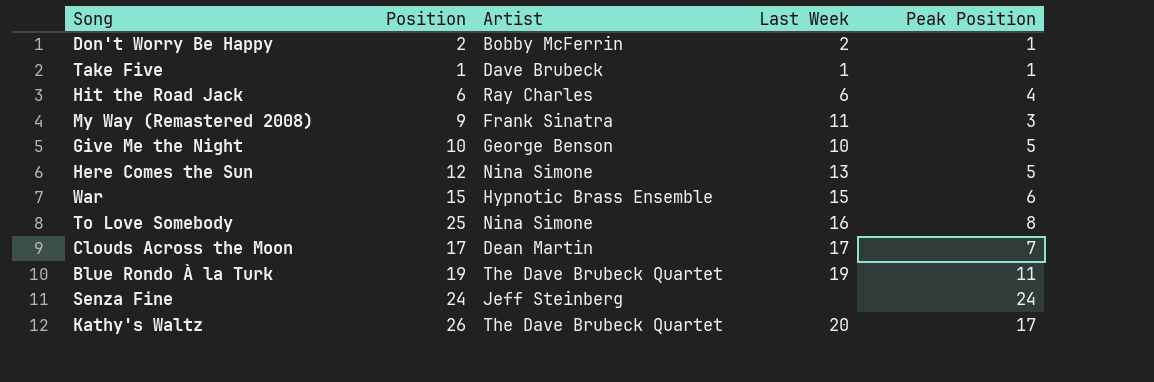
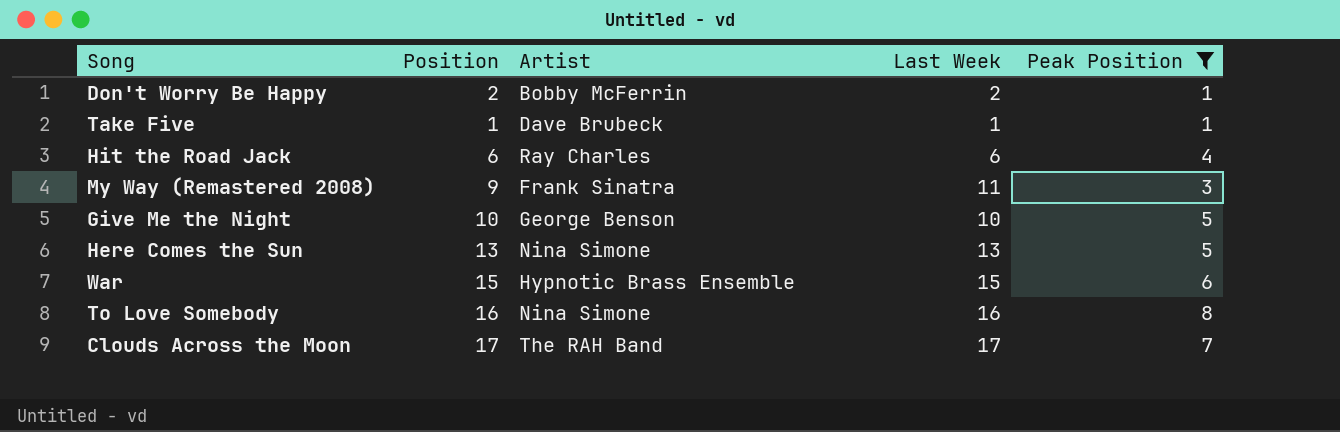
filter: none -> Peak Position <= 8
Here Comes the Sun | Position: 12 -> 13
To Love Somebody | Position: 25 -> 16
Clouds Across the Moon | Artist: Dean Martin -> The RAH Band

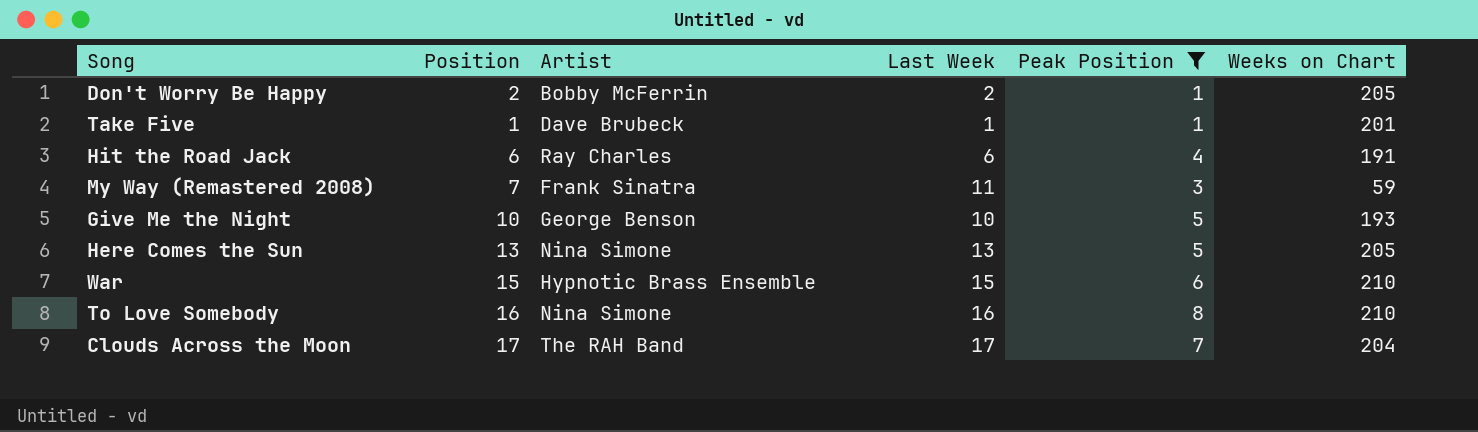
column Weeks on Chart | position: none -> 6
My Way (Remastered 2008) | Position: 9 -> 7

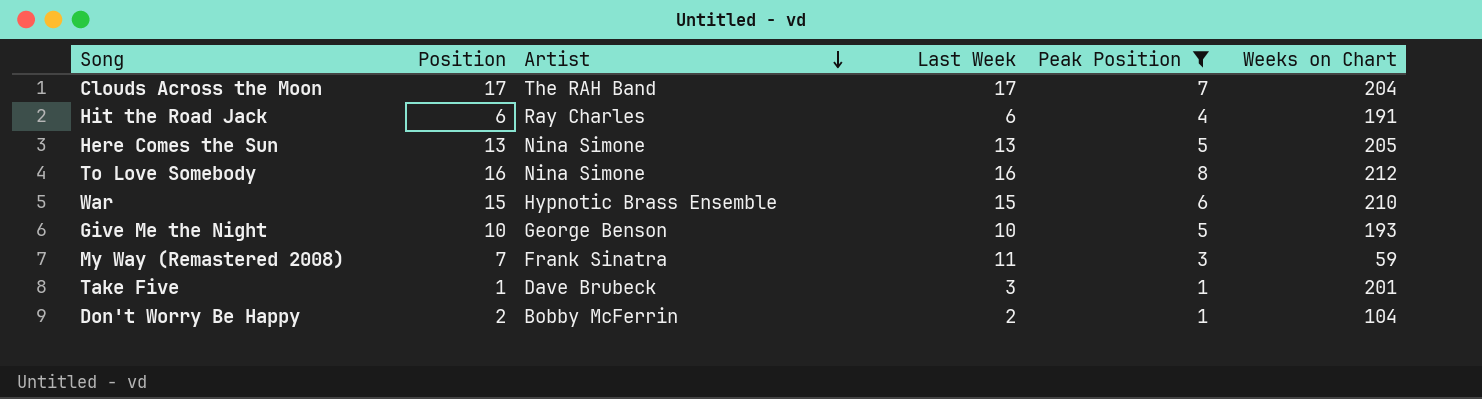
row order: none -> Artist descending
To Love Somebody | Weeks on Chart: 210 -> 212
Take Five | Last Week: 1 -> 3
Don't Worry Be Happy | Weeks on Chart: 205 -> 104

